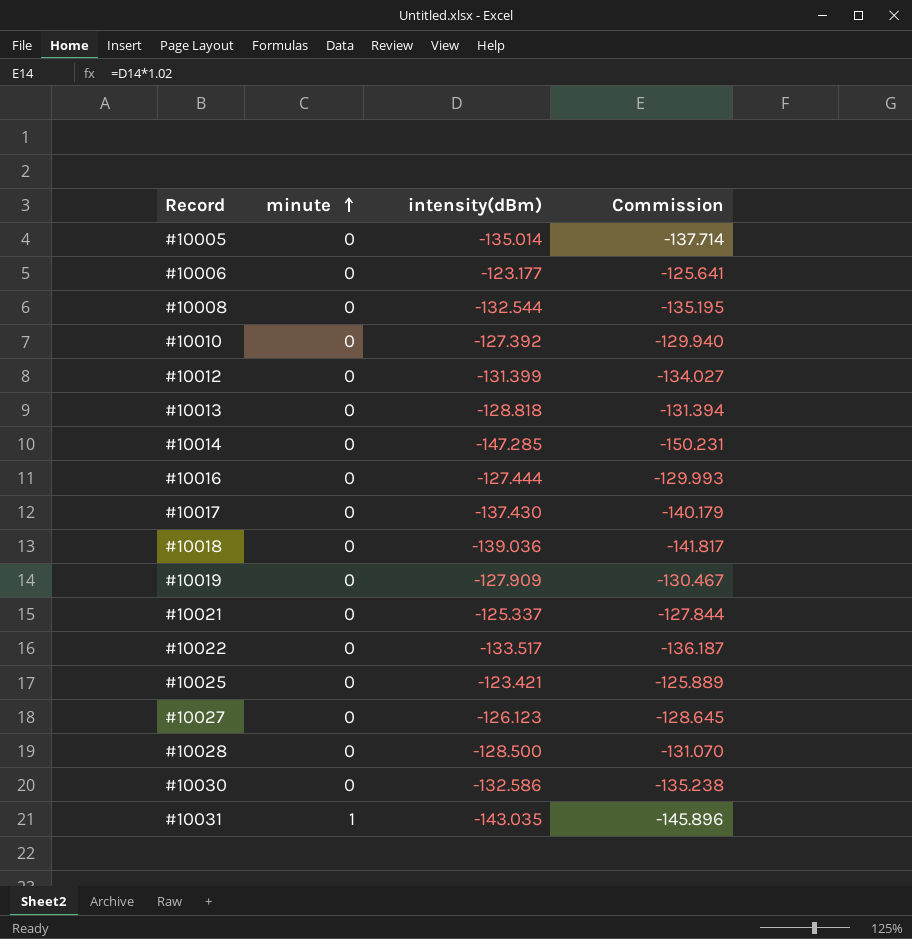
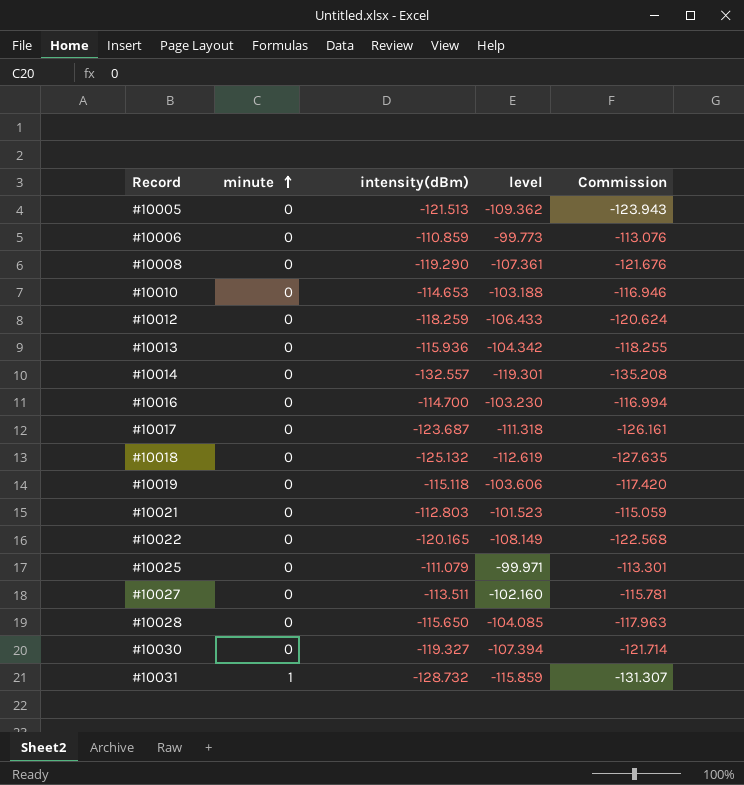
column level | formula: none -> [intensity(dBm)] * 0.9
#10005 | intensity(dBm): -135.014 -> -121.513
#10005 | Commission: -137.714 -> -123.943
#10006 | intensity(dBm): -123.177 -> -110.859
#10006 | Commission: -125.641 -> -113.076
#10008 | intensity(dBm): -132.544 -> -119.290
#10008 | Commission: -135.195 -> -121.676
#10010 | intensity(dBm): -127.392 -> -114.653
#10010 | Commission: -129.940 -> -116.946
#10012 | intensity(dBm): -131.399 -> -118.259
#10012 | Commission: -134.027 -> -120.624
#10013 | intensity(dBm): -128.818 -> -115.936
#10013 | Commission: -131.394 -> -118.255
#10014 | intensity(dBm): -147.285 -> -132.557
#10014 | Commission: -150.231 -> -135.208
#10016 | intensity(dBm): -127.444 -> -114.700
#10016 | Commission: -129.993 -> -116.994
#10017 | intensity(dBm): -137.430 -> -123.687
#10017 | Commission: -140.179 -> -126.161
#10018 | intensity(dBm): -139.036 -> -125.132
#10018 | Commission: -141.817 -> -127.635
#10019 | intensity(dBm): -127.909 -> -115.118
#10019 | Commission: -130.467 -> -117.420
#10021 | intensity(dBm): -125.337 -> -112.803
#10021 | Commission: -127.844 -> -115.059
#10022 | intensity(dBm): -133.517 -> -120.165
#10022 | Commission: -136.187 -> -122.568
#10025 | intensity(dBm): -123.421 -> -111.079
#10025 | Commission: -125.889 -> -113.301
#10027 | intensity(dBm): -126.123 -> -113.511
#10027 | Commission: -128.645 -> -115.781
#10028 | intensity(dBm): -128.500 -> -115.650
#10028 | Commission: -131.070 -> -117.963
#10030 | intensity(dBm): -132.586 -> -119.327
#10030 | Commission: -135.238 -> -121.714
#10031 | intensity(dBm): -143.035 -> -128.732
#10031 | Commission: -145.896 -> -131.307

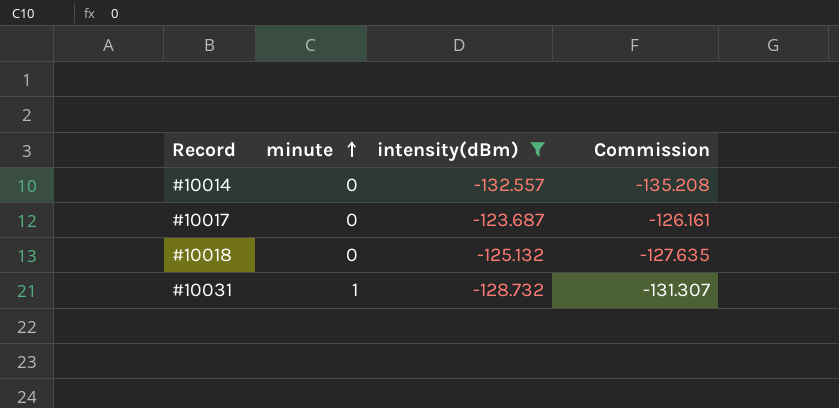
filter: none -> intensity(dBm) <= -123.687
column level | formula: [intensity(dBm)] * 0.9 -> none

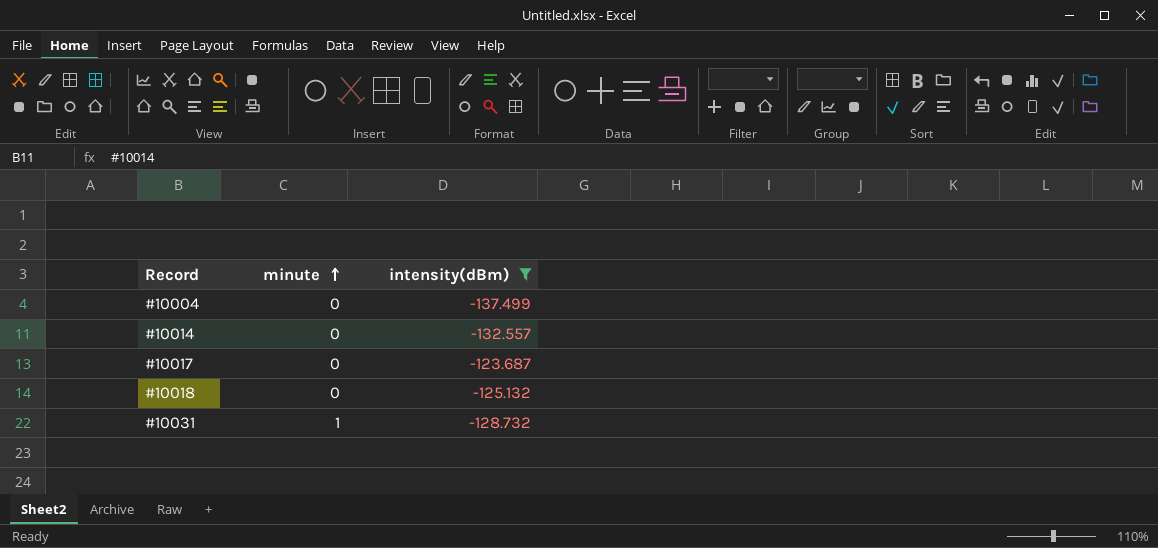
column Commission | formula: [intensity(dBm)] * 1.02 -> none
row #10004: none -> 0 | -137.499

